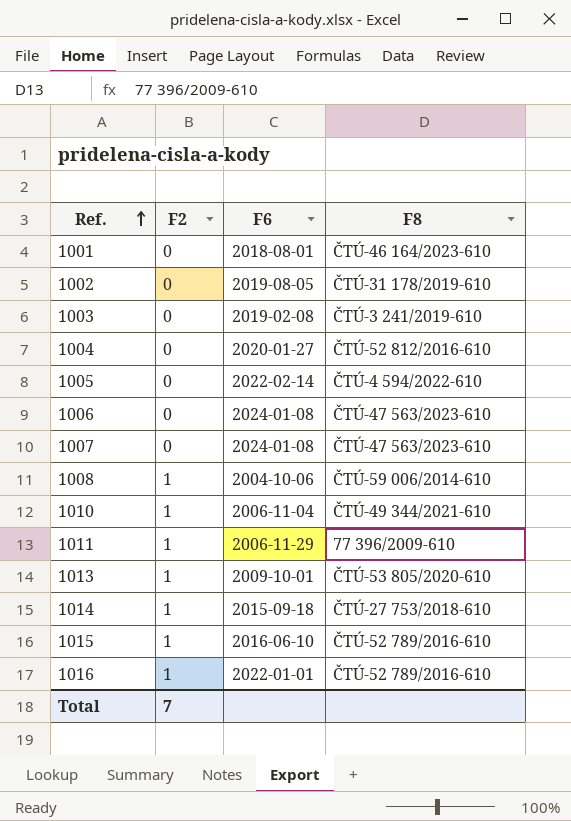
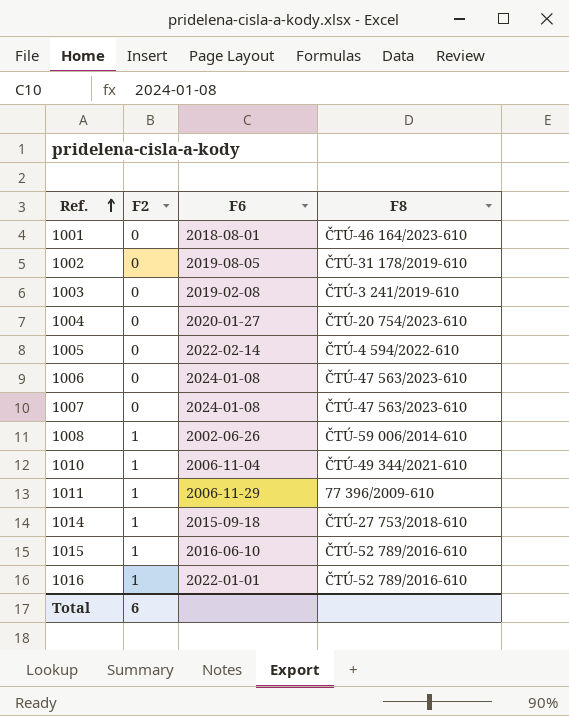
row 1013: 1 | 2009-10-01 | ČTÚ-53 805/2020-610 -> none
1004 | F8: ČTÚ-52 812/2016-610 -> ČTÚ-20 754/2023-610
1008 | F6: 2004-10-06 -> 2002-06-26
Total | F2: 7 -> 6

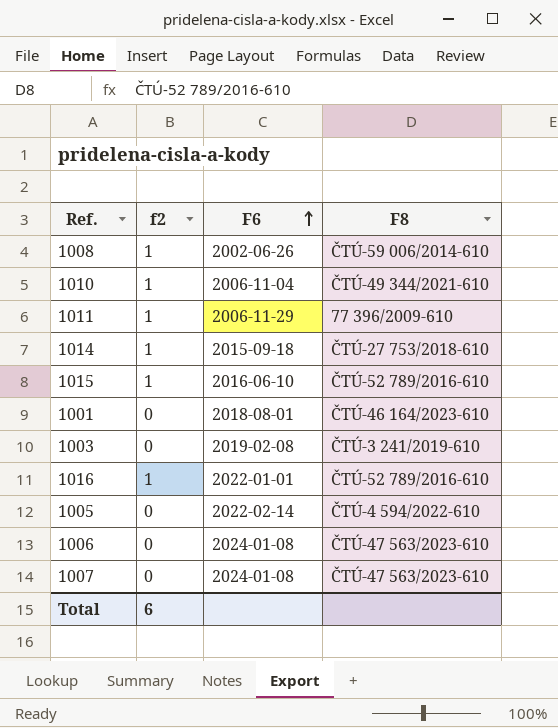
row order: Ref. ascending -> F6 ascending
column name: F2 -> f2
row 1002: 0 | 2019-08-05 | ČTÚ-31 178/2019-610 -> none
row 1004: 0 | 2020-01-27 | ČTÚ-20 754/2023-610 -> none

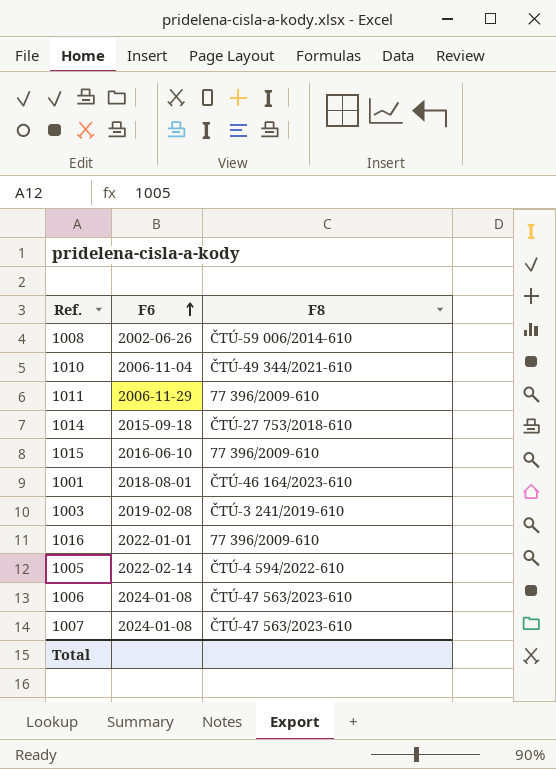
column f2 | position: 2 -> none
1015 | F8: ČTÚ-52 789/2016-610 -> 77 396/2009-610
1016 | F8: ČTÚ-52 789/2016-610 -> 77 396/2009-610

